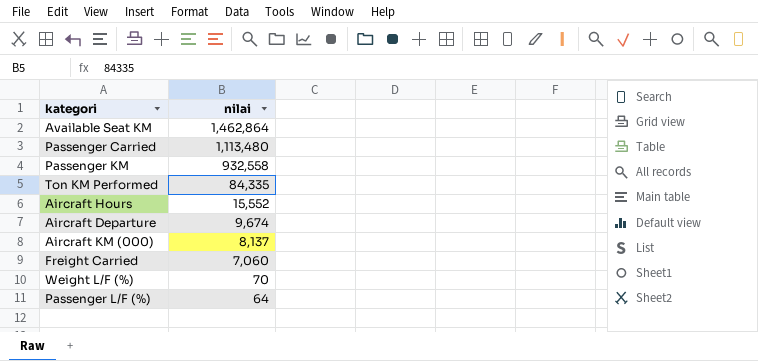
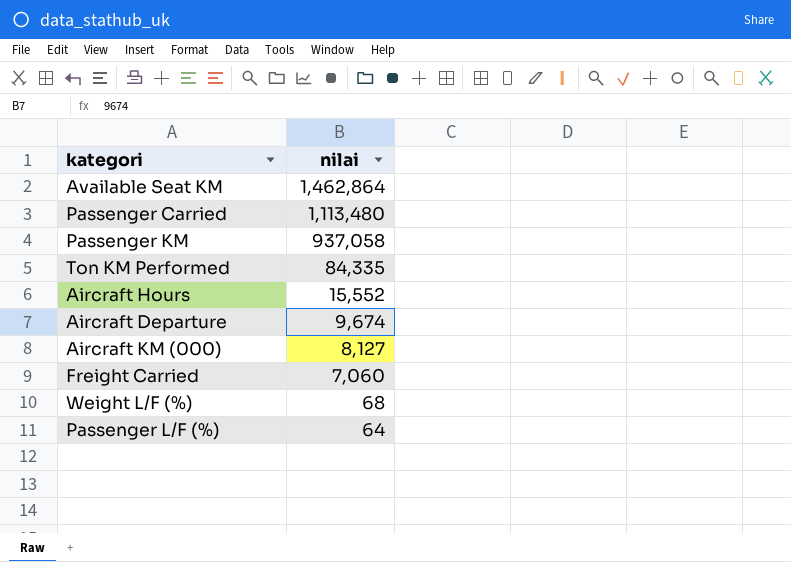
Passenger KM | nilai: 932,558 -> 937,058
Aircraft KM (000) | nilai: 8,137 -> 8,127
Weight L/F (%) | nilai: 70 -> 68

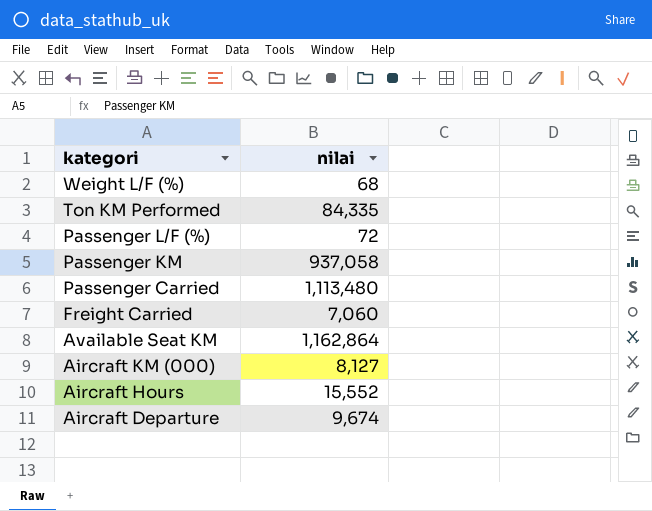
row order: nilai descending -> kategori descending
Passenger L/F (%) | nilai: 64 -> 72
Available Seat KM | nilai: 1,462,864 -> 1,162,864

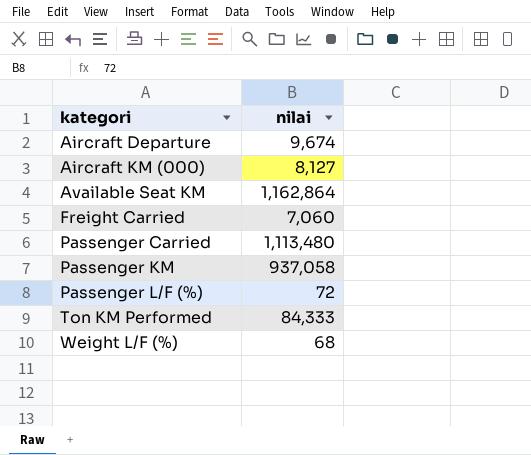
row order: kategori descending -> kategori ascending
row Aircraft Hours: 15,552 -> none
Ton KM Performed | nilai: 84,335 -> 84,333

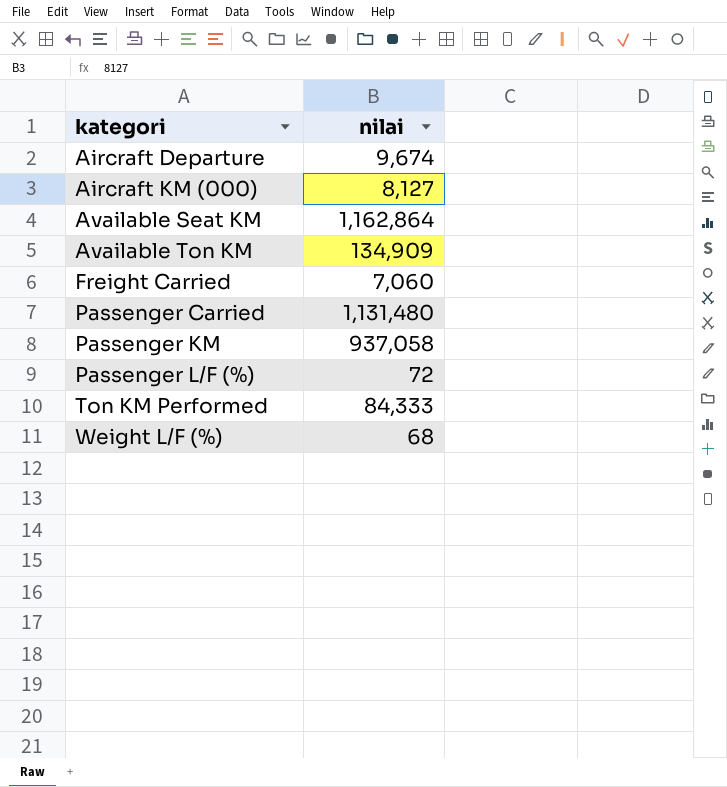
row Available Ton KM: none -> 134,909
Passenger Carried | nilai: 1,113,480 -> 1,131,480

